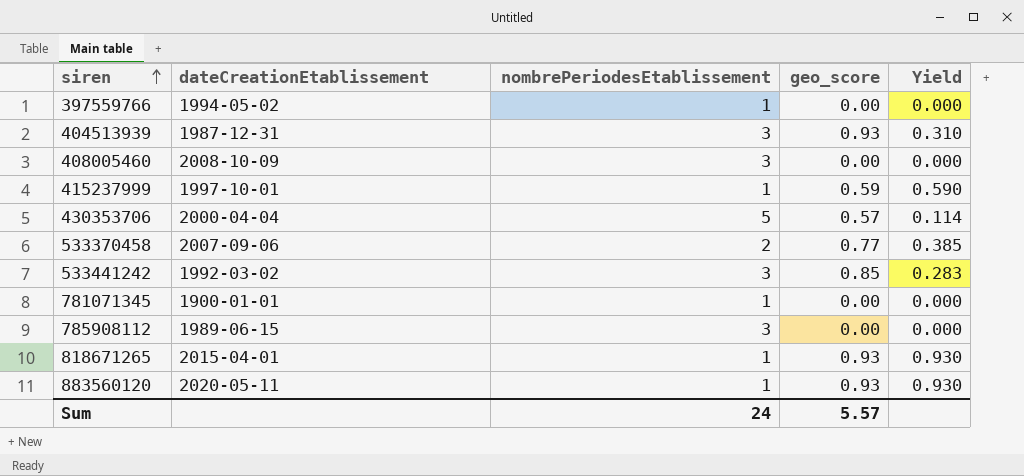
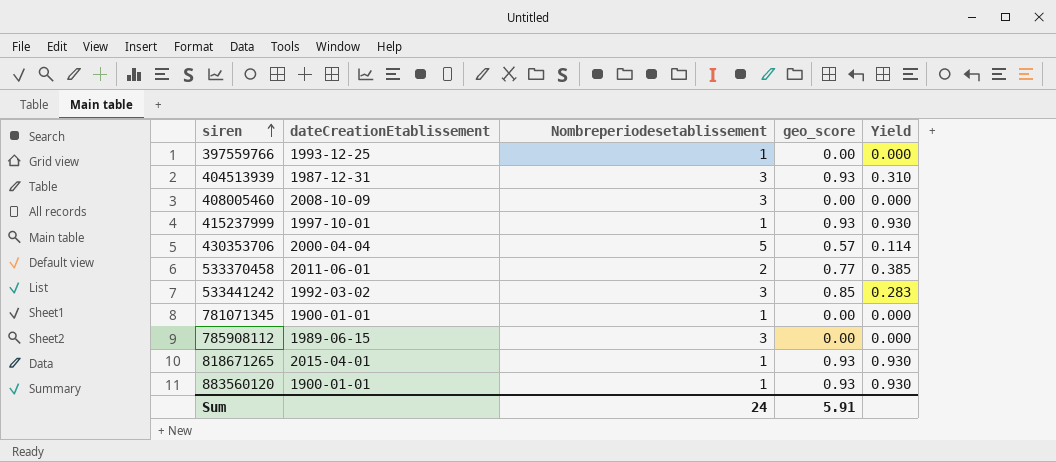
column name: nombrePeriodesEtablissement -> Nombreperiodesetablissement
397559766 | dateCreationEtablissement: 1994-05-02 -> 1993-12-25
415237999 | geo_score: 0.59 -> 0.93
415237999 | Yield: 0.590 -> 0.930
533370458 | dateCreationEtablissement: 2007-09-06 -> 2011-06-01
883560120 | dateCreationEtablissement: 2020-05-11 -> 1900-01-01
Sum | geo_score: 5.57 -> 5.91

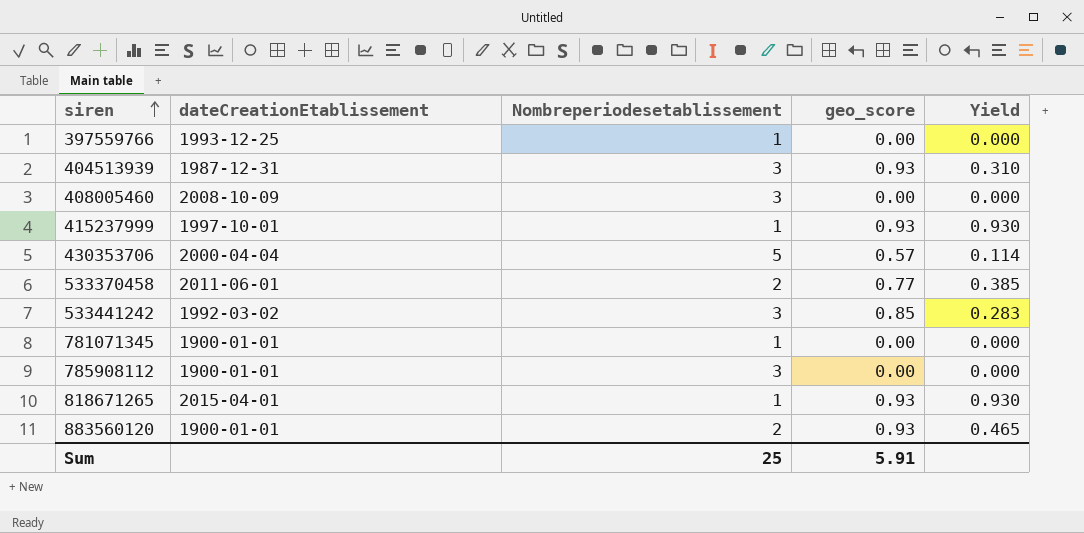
785908112 | dateCreationEtablissement: 1989-06-15 -> 1900-01-01
883560120 | Nombreperiodesetablissement: 1 -> 2
883560120 | Yield: 0.930 -> 0.465
Sum | Nombreperiodesetablissement: 24 -> 25

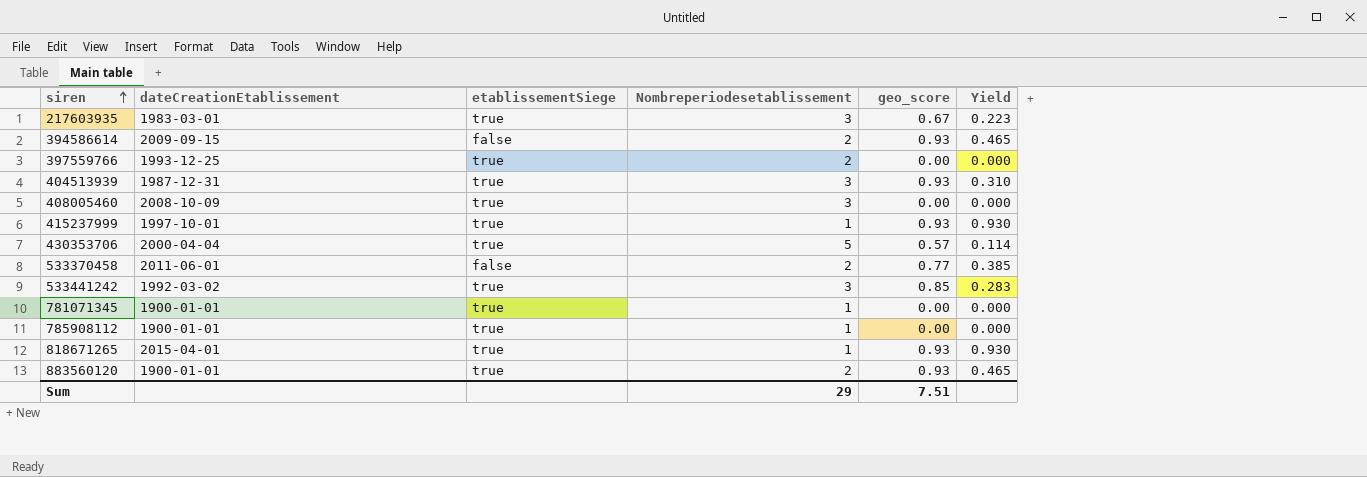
column etablissementSiege | position: none -> 3
row 217603935: none -> 1983-03-01 | true | 3 | 0.67 | 0.223
row 394586614: none -> 2009-09-15 | false | 2 | 0.93 | 0.465
397559766 | Nombreperiodesetablissement: 1 -> 2
785908112 | Nombreperiodesetablissement: 3 -> 1
Sum | Nombreperiodesetablissement: 25 -> 29
Sum | geo_score: 5.91 -> 7.51

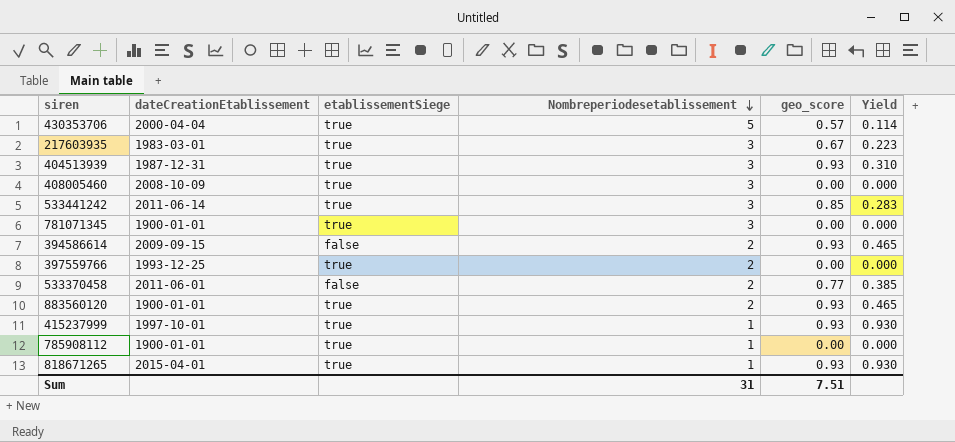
row order: siren ascending -> Nombreperiodesetablissement descending
533441242 | dateCreationEtablissement: 1992-03-02 -> 2011-06-14
781071345 | Nombreperiodesetablissement: 1 -> 3
Sum | Nombreperiodesetablissement: 29 -> 31

